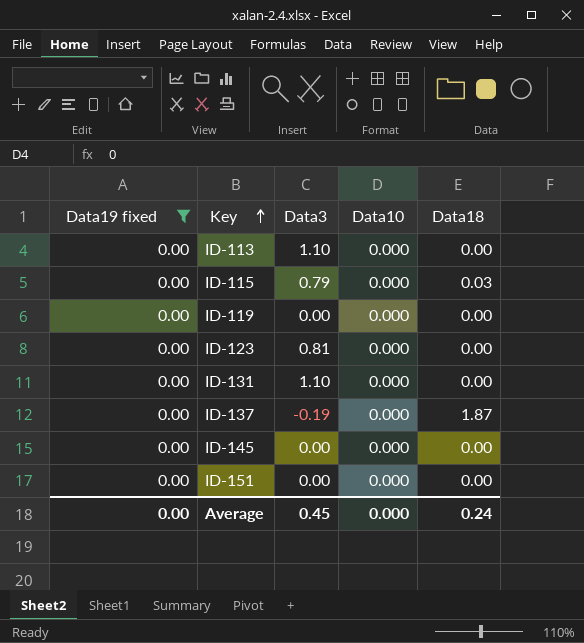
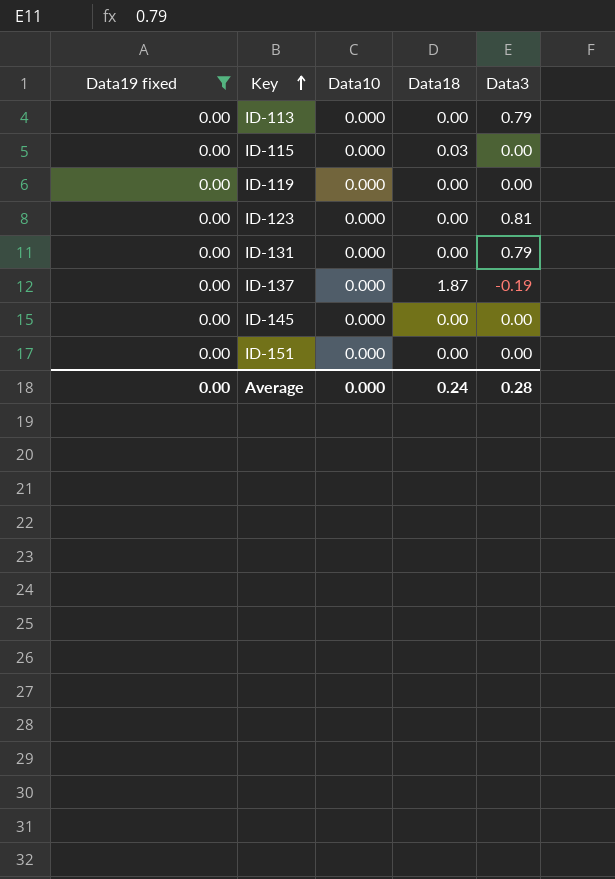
column Data3 | position: 3 -> 5
ID-113 | Data3: 1.10 -> 0.79
ID-115 | Data3: 0.79 -> 0.00
ID-131 | Data3: 1.10 -> 0.79
Average | Data3: 0.45 -> 0.28

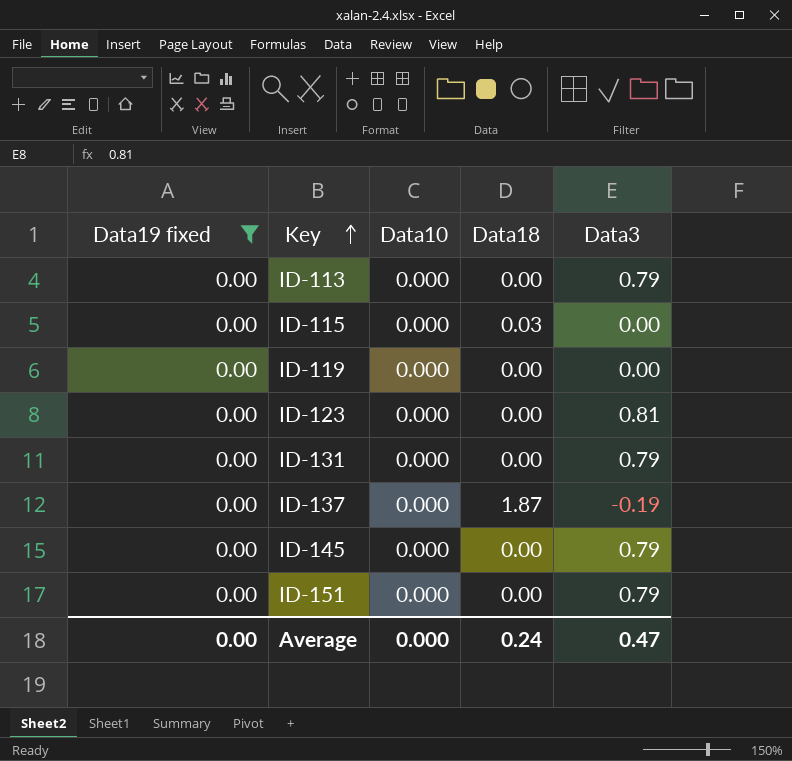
ID-145 | Data3: 0.00 -> 0.79
ID-151 | Data3: 0.00 -> 0.79
Average | Data3: 0.28 -> 0.47

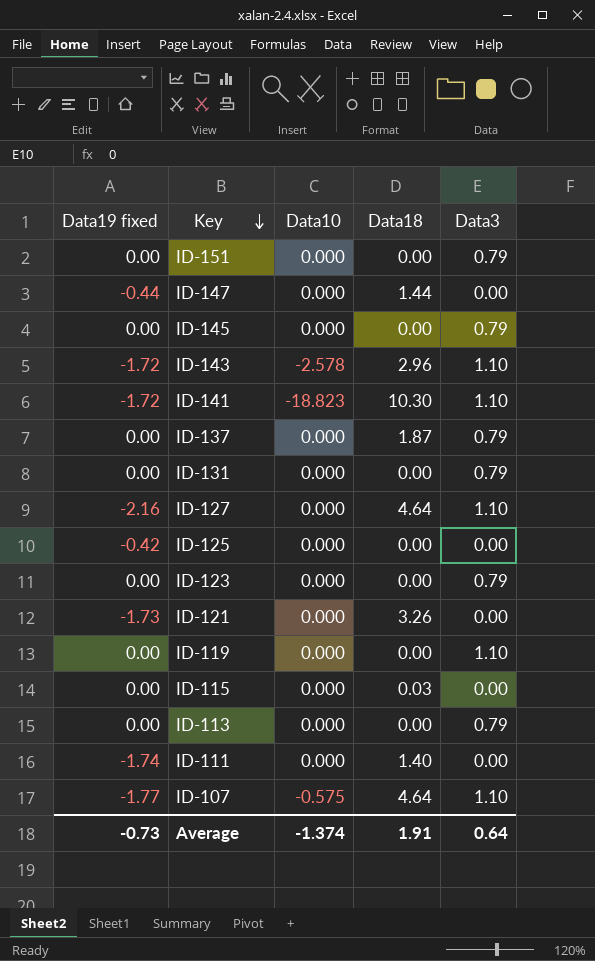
filter: Data19 fixed = 0.00 -> none
row order: Key ascending -> Key descending
ID-137 | Data3: -0.19 -> 0.79
ID-123 | Data3: 0.81 -> 0.79
ID-119 | Data3: 0.00 -> 1.10
Average | Data19 fixed: 0.00 -> -0.73
Average | Data10: 0.000 -> -1.374
Average | Data18: 0.24 -> 1.91
Average | Data3: 0.47 -> 0.64

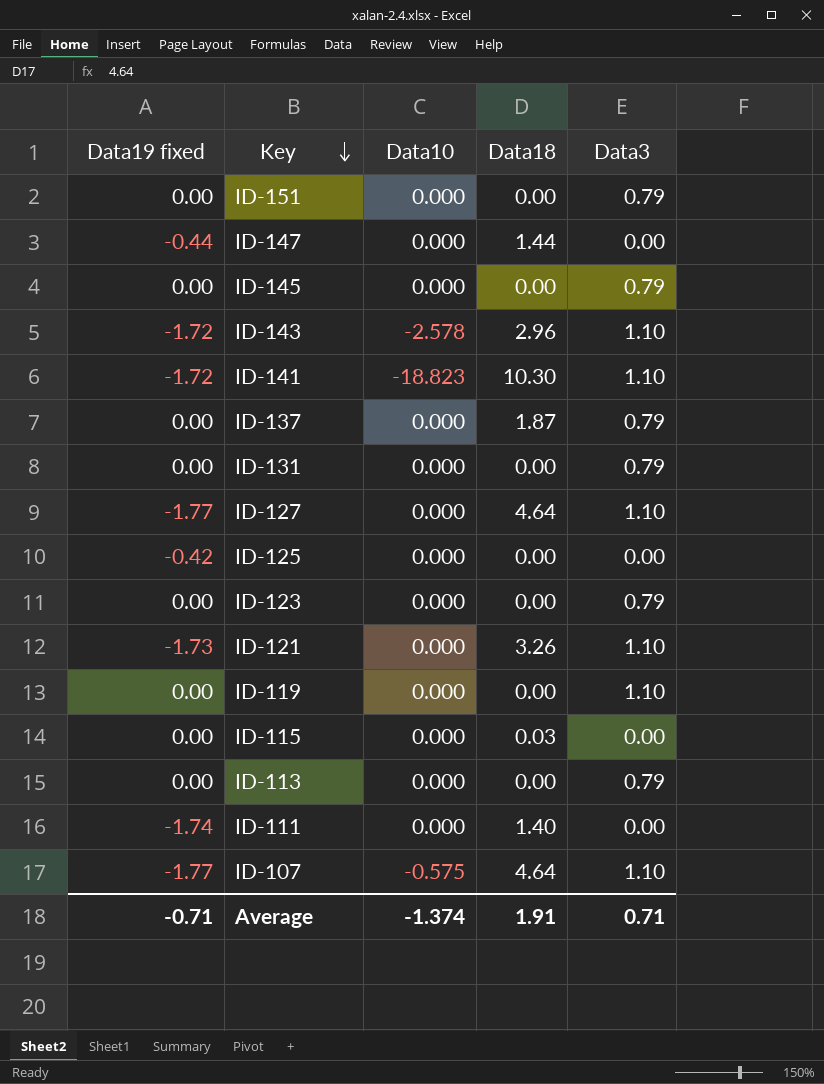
ID-127 | Data19 fixed: -2.16 -> -1.77
ID-121 | Data3: 0.00 -> 1.10
Average | Data19 fixed: -0.73 -> -0.71
Average | Data3: 0.64 -> 0.71

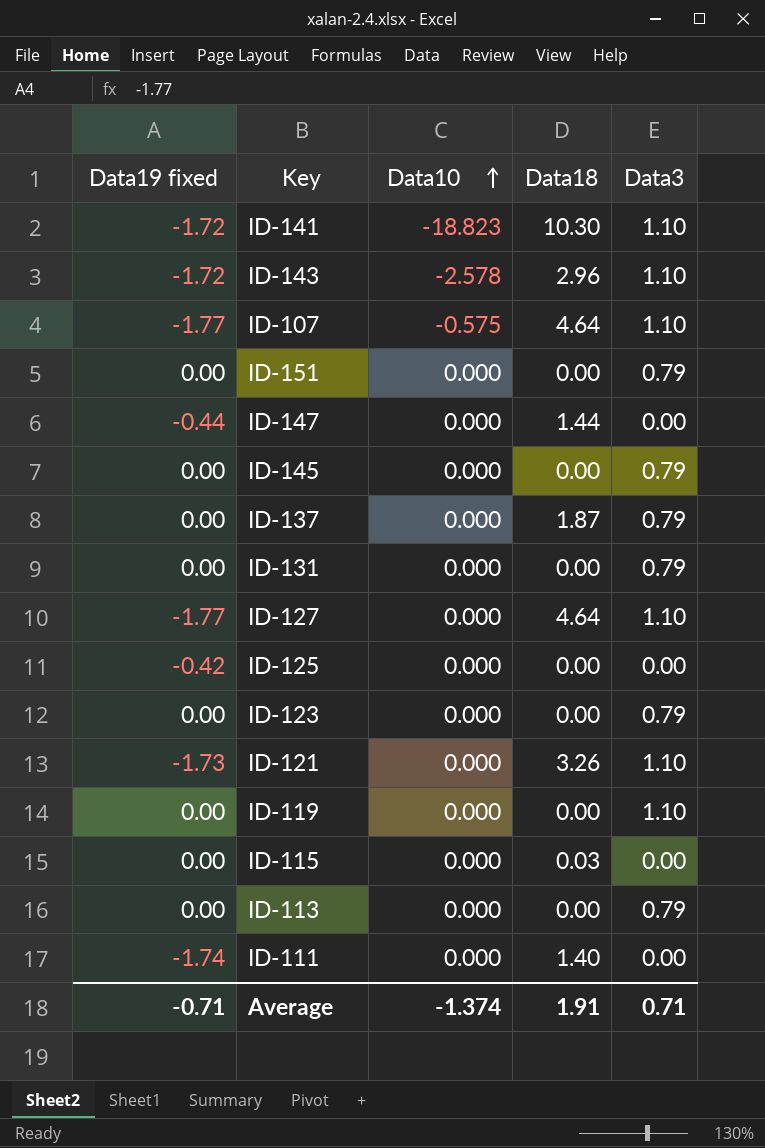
row order: Key descending -> Data10 ascending

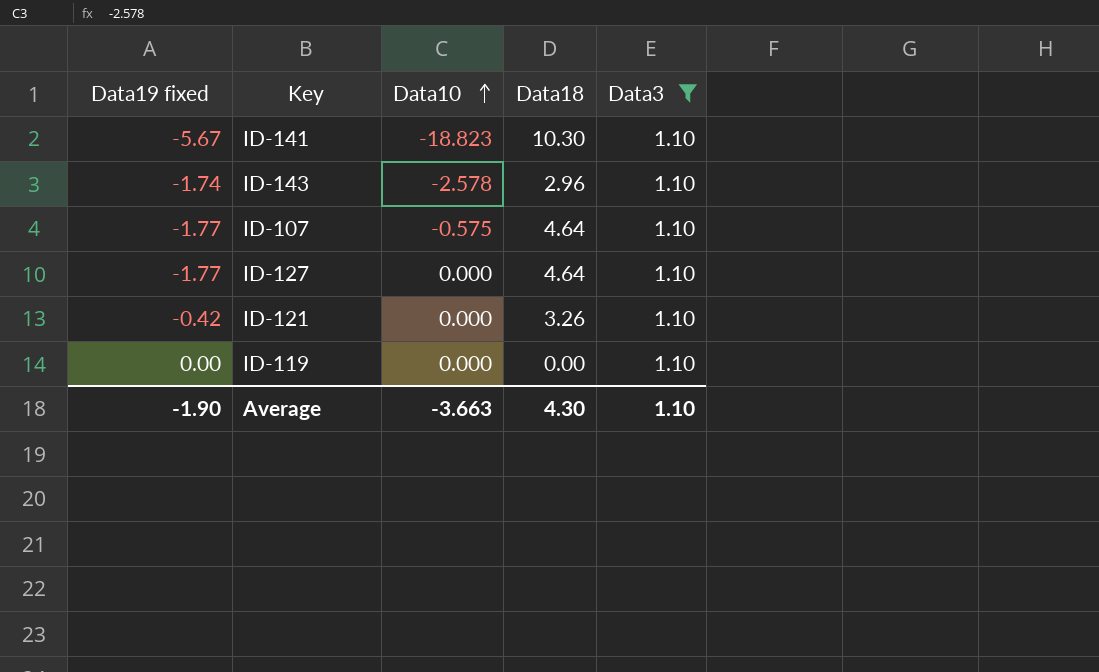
filter: none -> Data3 = 1.10
ID-141 | Data19 fixed: -1.72 -> -5.67
ID-143 | Data19 fixed: -1.72 -> -1.74
ID-121 | Data19 fixed: -1.73 -> -0.42
Average | Data19 fixed: -0.71 -> -1.90
Average | Data10: -1.374 -> -3.663
Average | Data18: 1.91 -> 4.30
Average | Data3: 0.71 -> 1.10

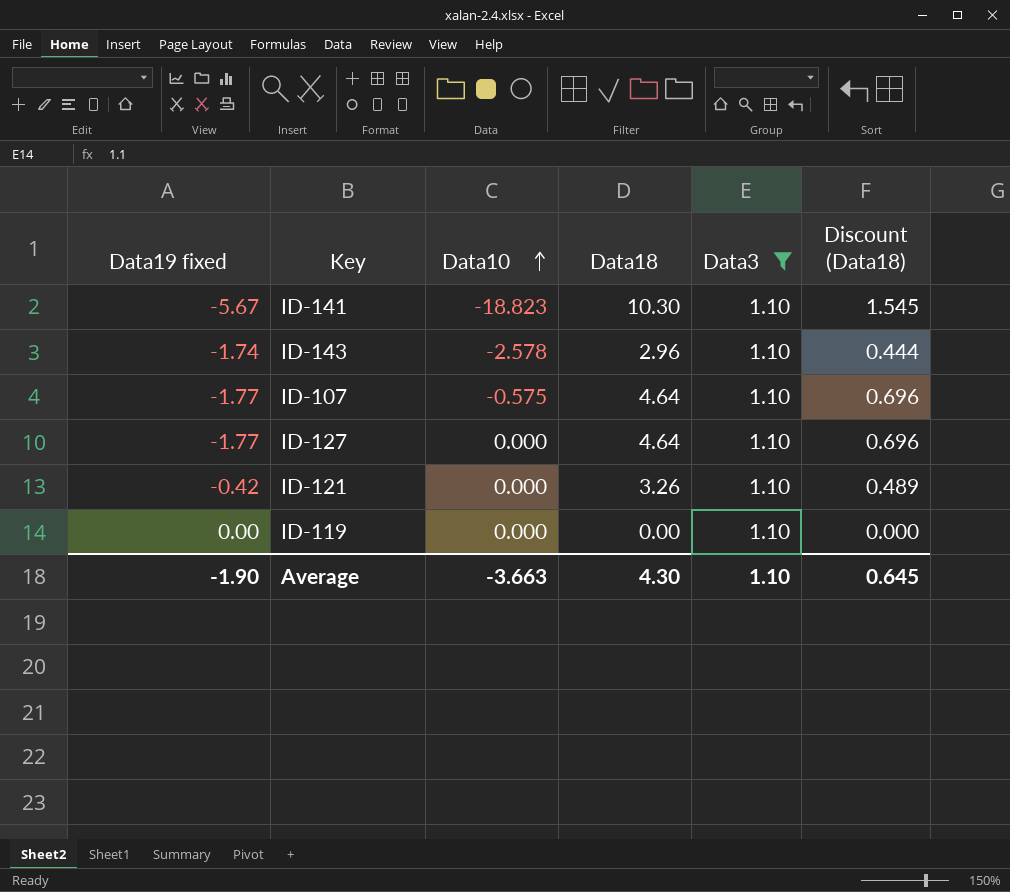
column Discount (Data18) | formula: none -> [Data18] * 0.15

